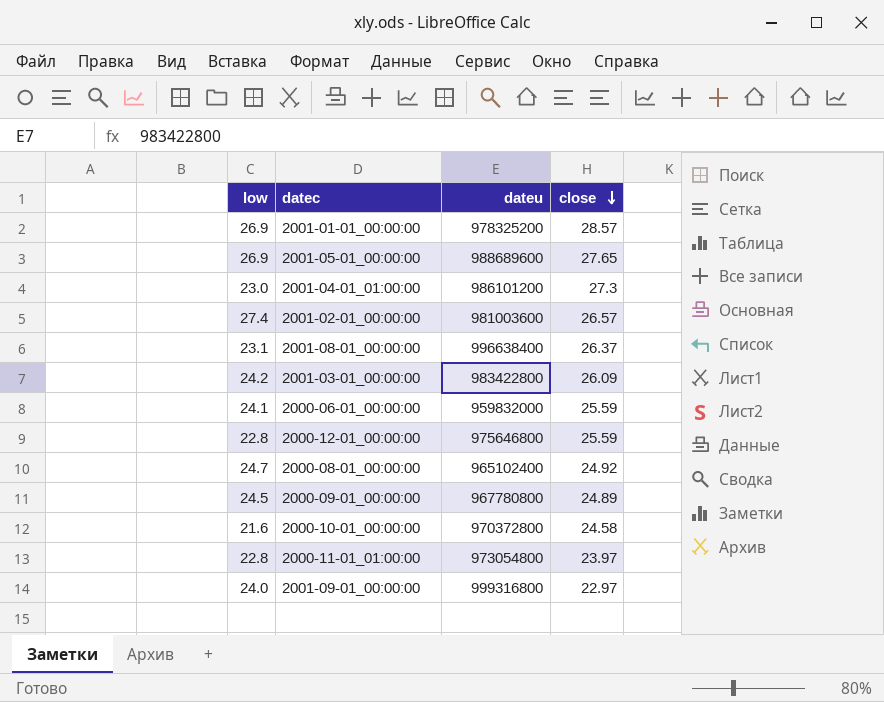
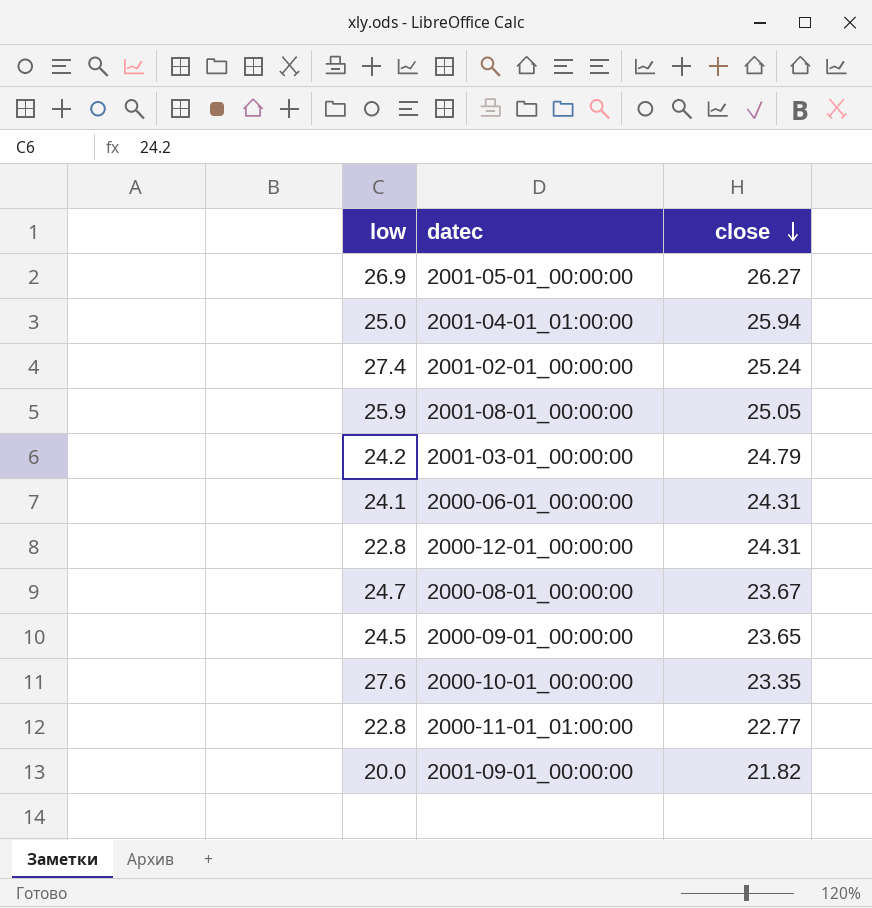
column dateu | position: 3 -> none
row 2001-01-01_00:00:00: 26.9 | 978325200 | 28.57 -> none
2001-05-01_00:00:00 | close: 27.65 -> 26.27
2001-04-01_01:00:00 | low: 23.0 -> 25.0
2001-04-01_01:00:00 | close: 27.3 -> 25.94
2001-02-01_00:00:00 | close: 26.57 -> 25.24
2001-08-01_00:00:00 | low: 23.1 -> 25.9
2001-08-01_00:00:00 | close: 26.37 -> 25.05
2001-03-01_00:00:00 | close: 26.09 -> 24.79
2000-06-01_00:00:00 | close: 25.59 -> 24.31
2000-12-01_00:00:00 | close: 25.59 -> 24.31
2000-08-01_00:00:00 | close: 24.92 -> 23.67
2000-09-01_00:00:00 | close: 24.89 -> 23.65
2000-10-01_00:00:00 | low: 21.6 -> 27.6
2000-10-01_00:00:00 | close: 24.58 -> 23.35
2000-11-01_01:00:00 | close: 23.97 -> 22.77
2001-09-01_00:00:00 | low: 24.0 -> 20.0
2001-09-01_00:00:00 | close: 22.97 -> 21.82

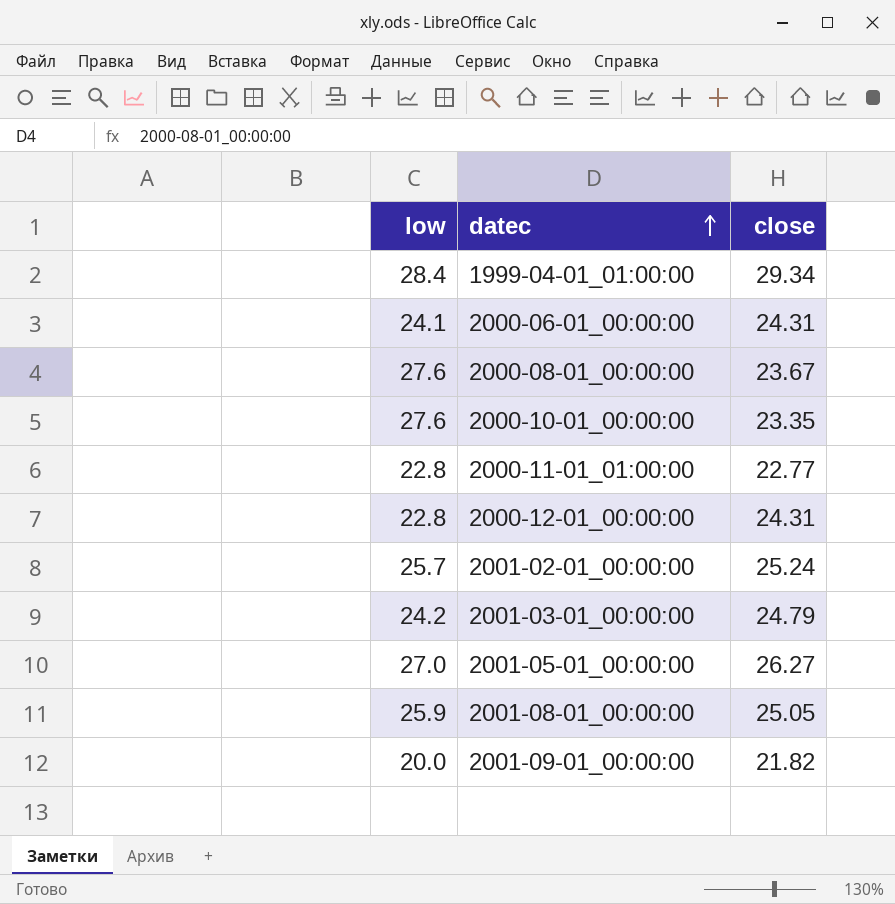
row order: close descending -> datec ascending
row 2001-04-01_01:00:00: 25.0 | 25.94 -> none
row 2000-09-01_00:00:00: 24.5 | 23.65 -> none
row 1999-04-01_01:00:00: none -> 28.4 | 29.34
2000-08-01_00:00:00 | low: 24.7 -> 27.6
2001-02-01_00:00:00 | low: 27.4 -> 25.7
2001-05-01_00:00:00 | low: 26.9 -> 27.0

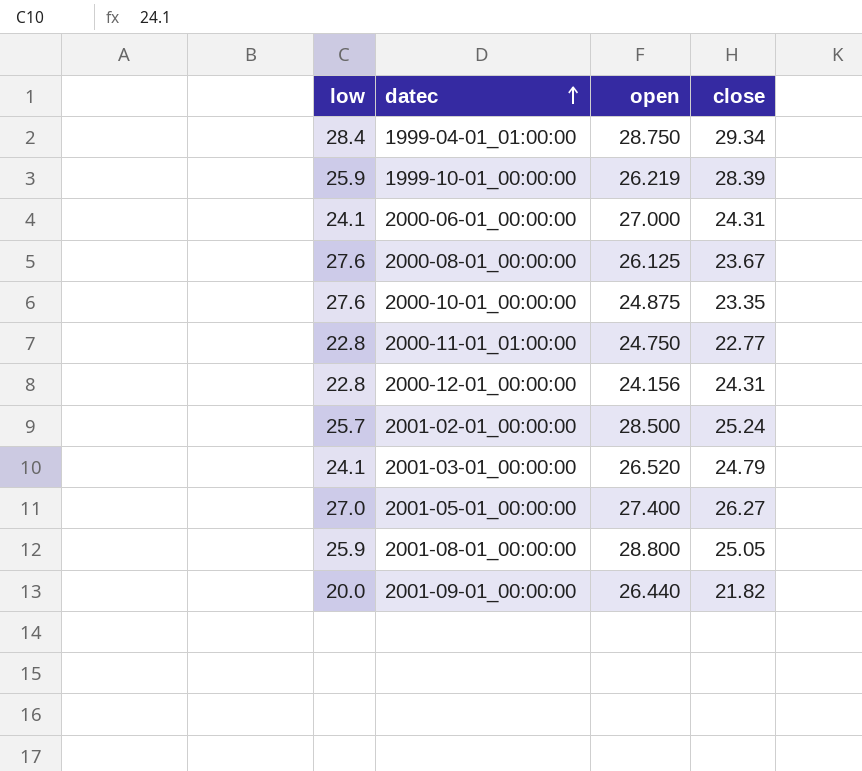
column open | position: none -> 3
row 1999-10-01_00:00:00: none -> 25.9 | 26.219 | 28.39
2001-03-01_00:00:00 | low: 24.2 -> 24.1

